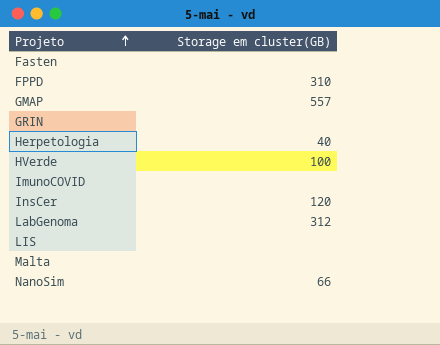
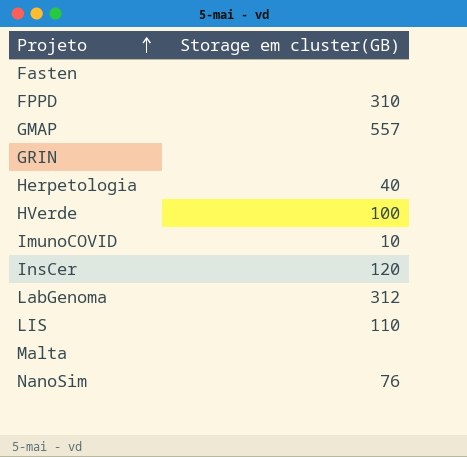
ImunoCOVID | Storage em cluster(GB): none -> 10
LIS | Storage em cluster(GB): none -> 110
NanoSim | Storage em cluster(GB): 66 -> 76

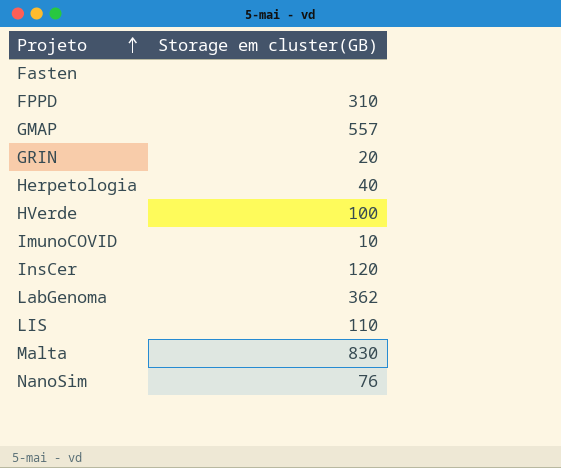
GRIN | Storage em cluster(GB): none -> 20
LabGenoma | Storage em cluster(GB): 312 -> 362
Malta | Storage em cluster(GB): none -> 830

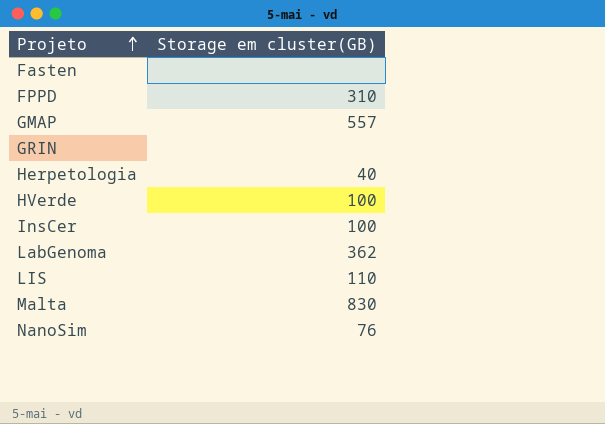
row ImunoCOVID: 10 -> none
GRIN | Storage em cluster(GB): 20 -> none
InsCer | Storage em cluster(GB): 120 -> 100

